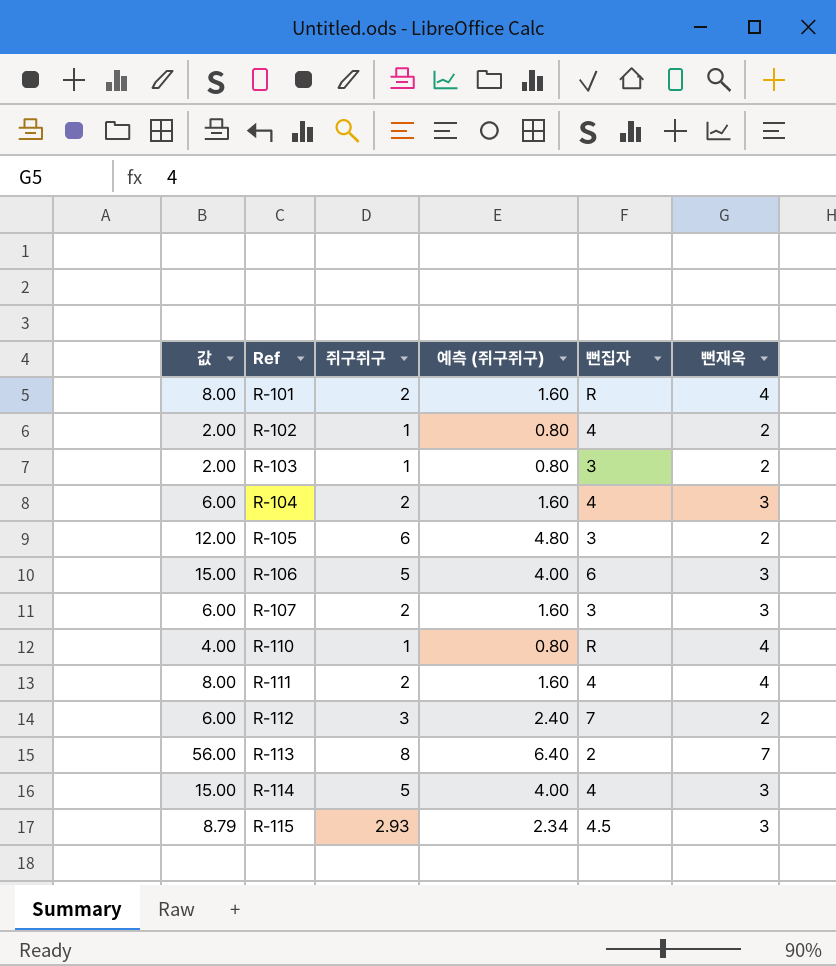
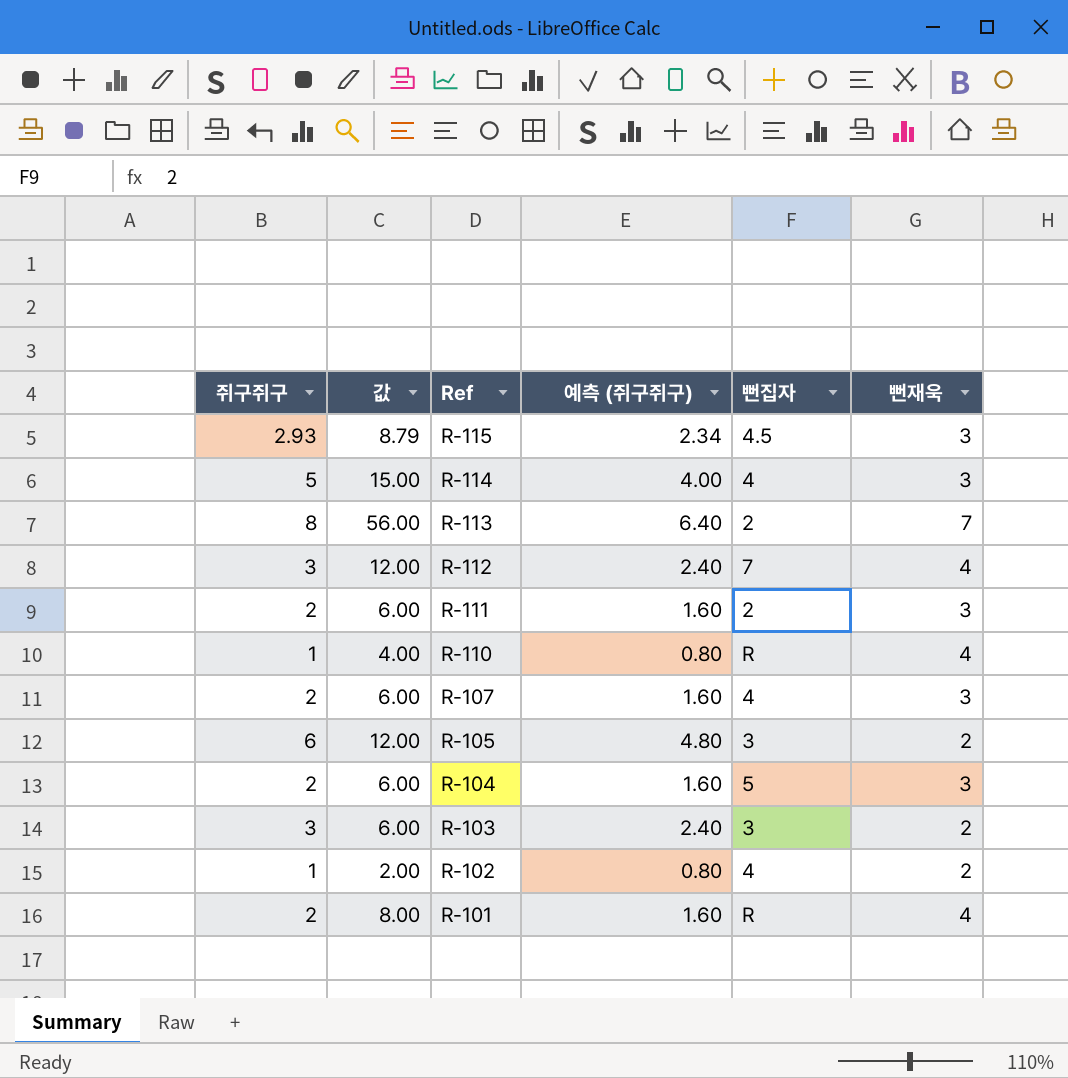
row order: Ref ascending -> Ref descending
column 쥐구쥐구 | position: 3 -> 1
row R-106: 15.00 | 5 | 4.00 | 6 | 3 -> none
R-112 | 값: 6.00 -> 12.00
R-112 | 뻔재욱: 2 -> 4
R-111 | 값: 8.00 -> 6.00
R-111 | 뻔집자: 4 -> 2
R-111 | 뻔재욱: 4 -> 3
R-107 | 뻔집자: 3 -> 4
R-104 | 뻔집자: 4 -> 5
R-103 | 쥐구쥐구: 1 -> 3
R-103 | 값: 2.00 -> 6.00
R-103 | 예측 (쥐구쥐구): 0.80 -> 2.40

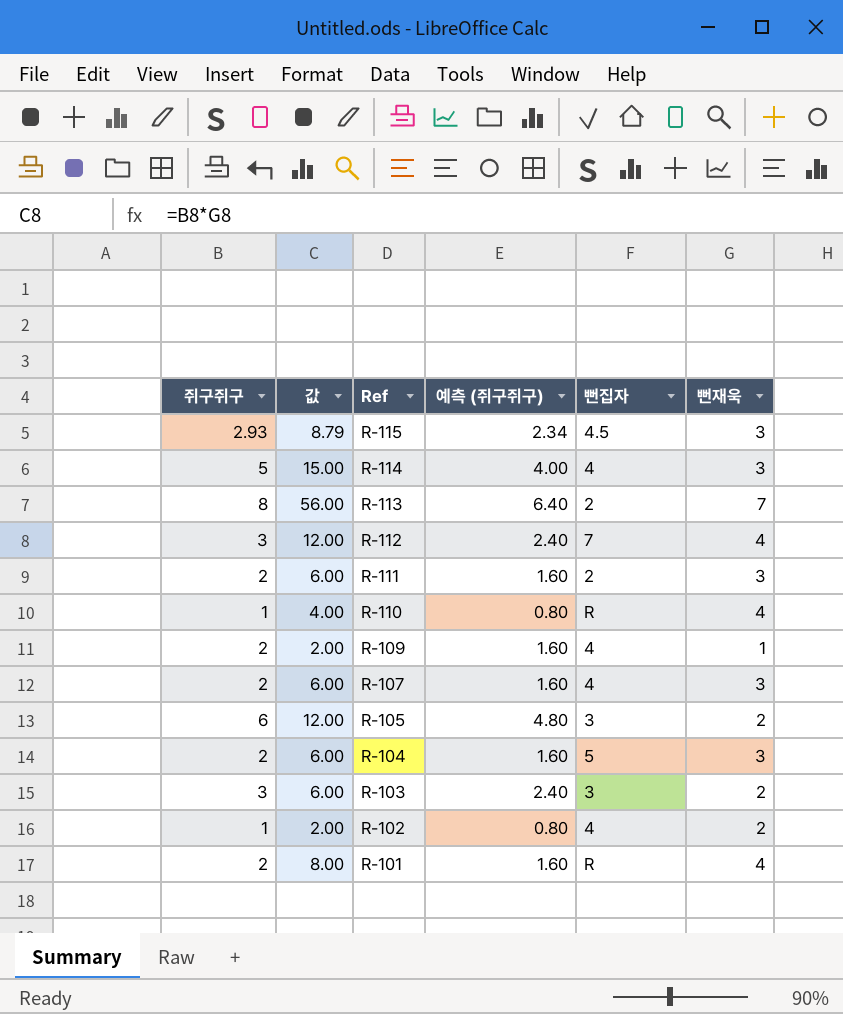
row R-109: none -> 2 | 2.00 | 1.60 | 4 | 1

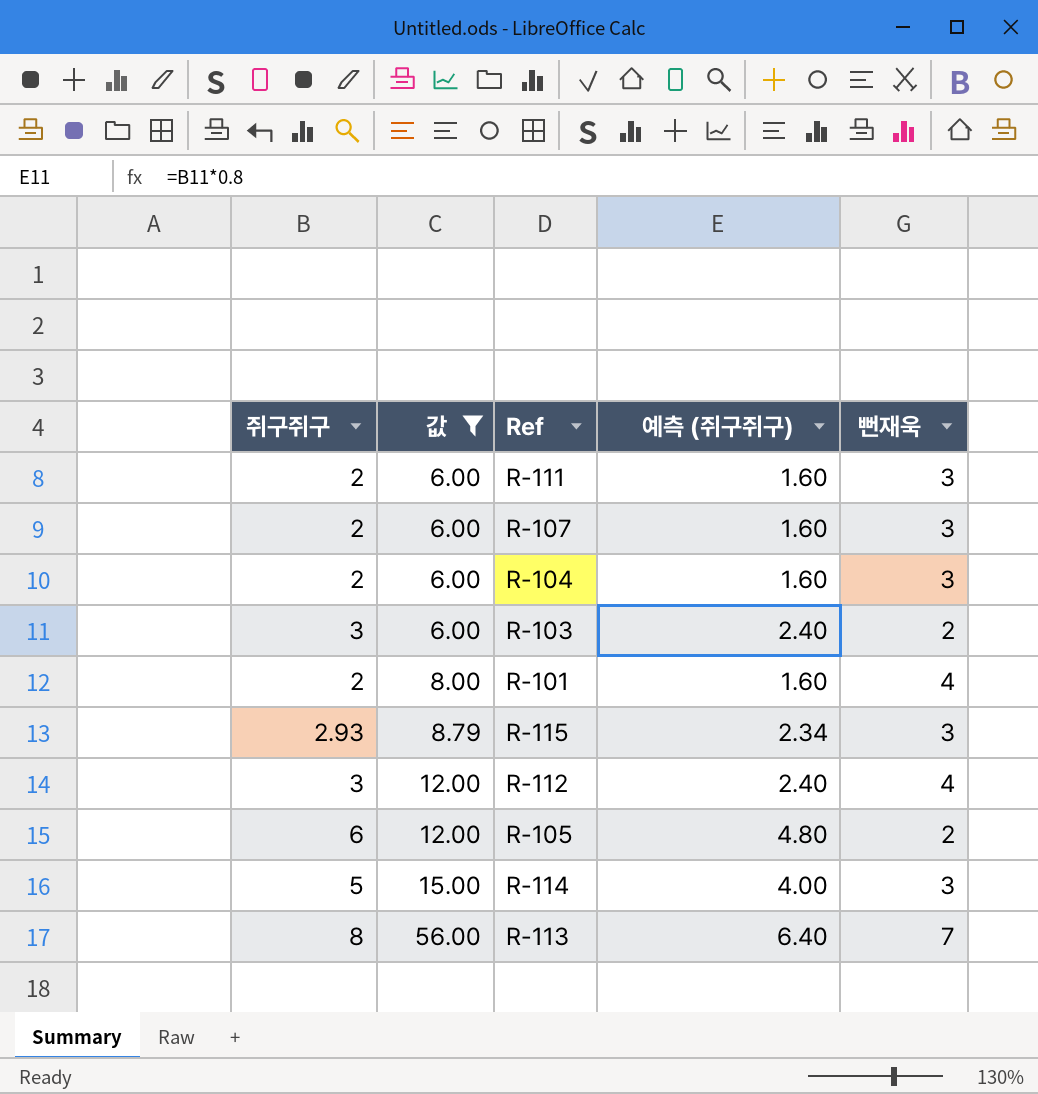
filter: none -> 값 >= 6.00
row order: Ref descending -> 값 ascending
column 뻔집자 | position: 5 -> none

